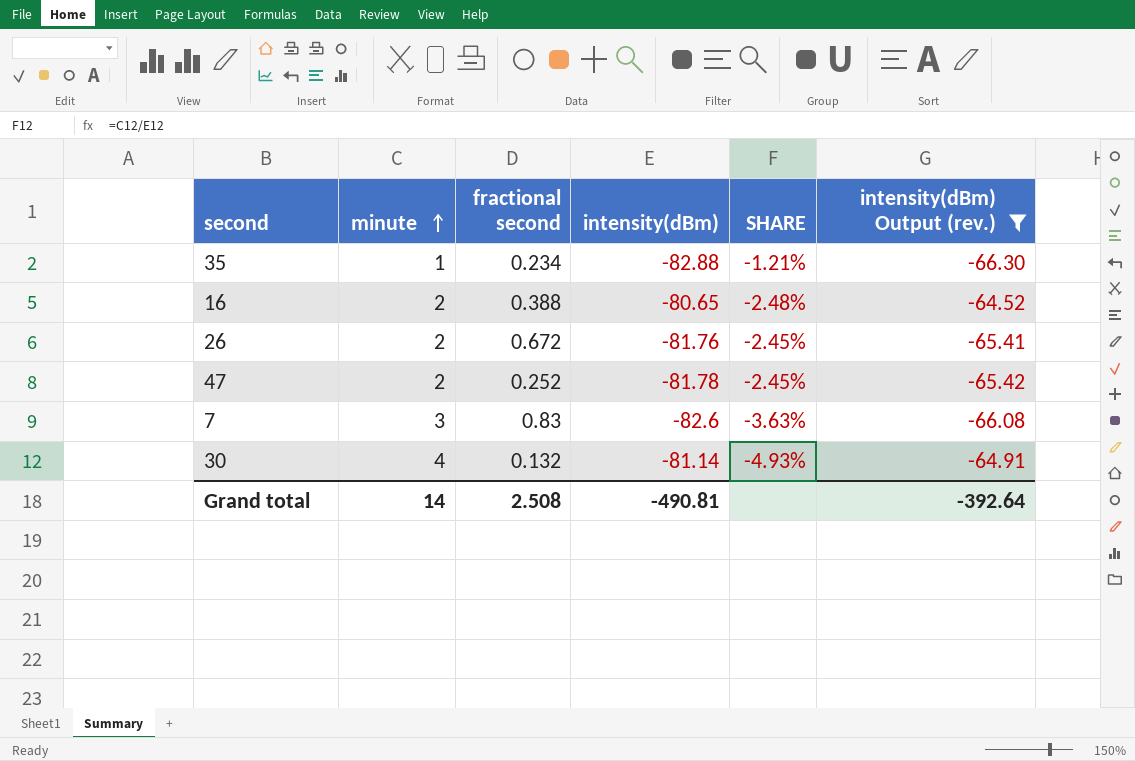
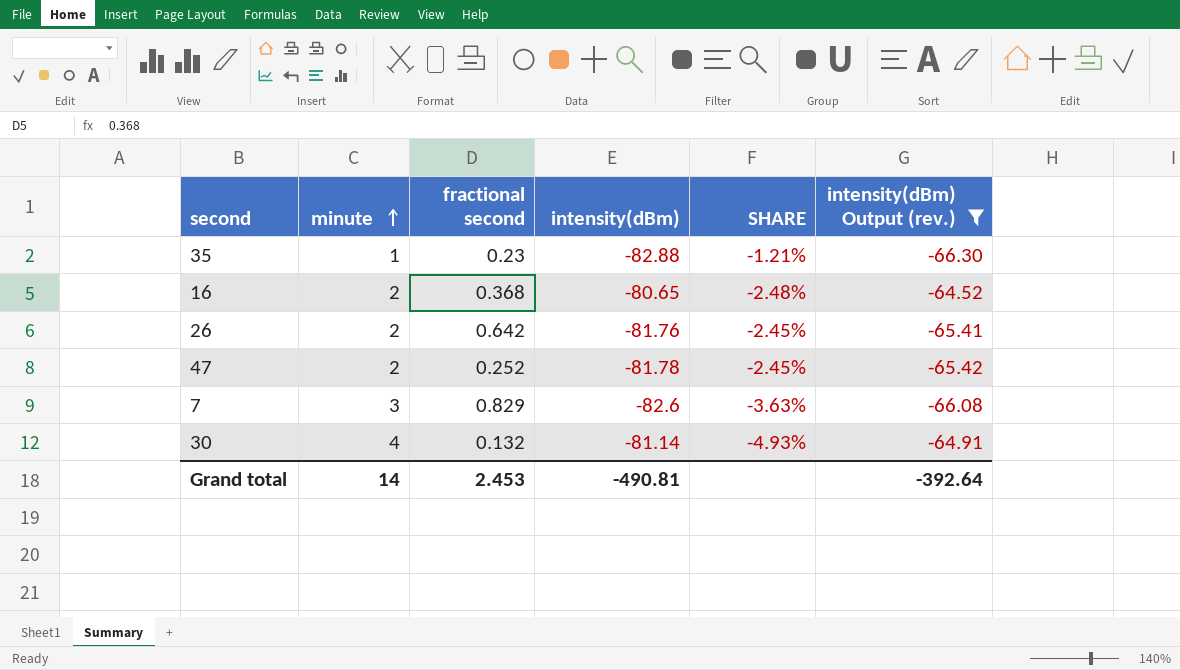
35 | fractional second: 0.234 -> 0.23
16 | fractional second: 0.388 -> 0.368
26 | fractional second: 0.672 -> 0.642
7 | fractional second: 0.83 -> 0.829
Grand total | fractional second: 2.508 -> 2.453

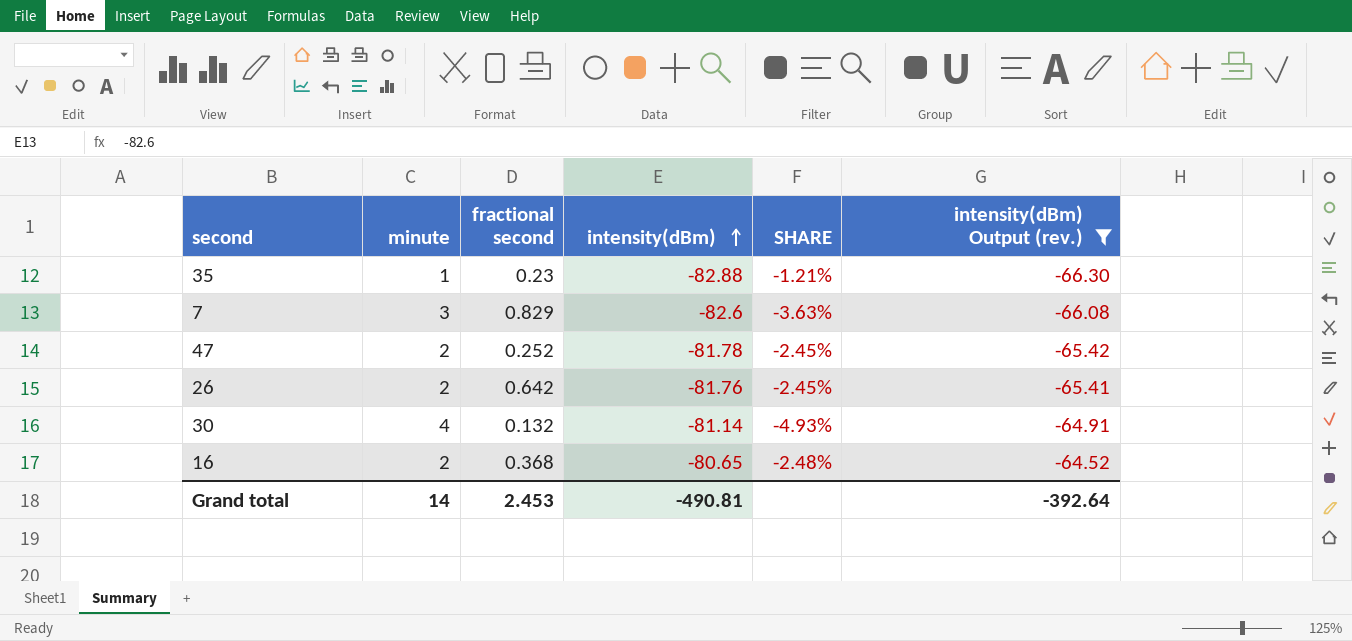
row order: minute ascending -> intensity(dBm) ascending

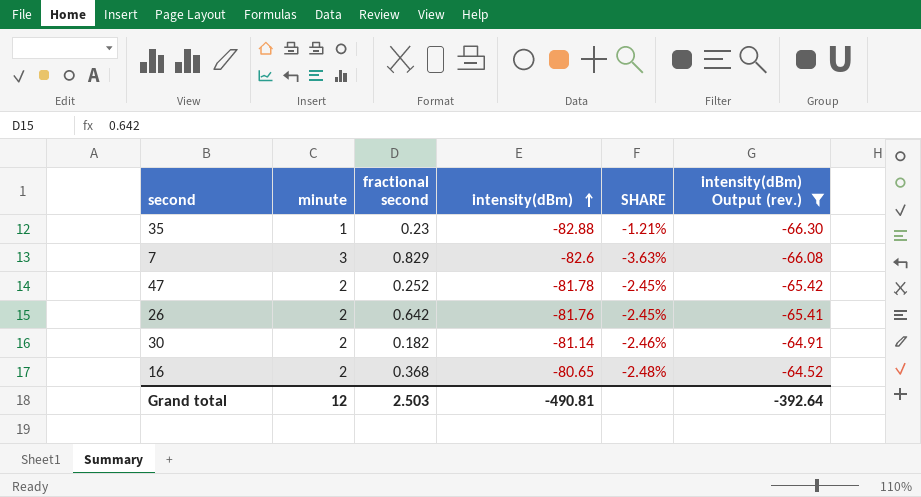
30 | minute: 4 -> 2
30 | fractional second: 0.132 -> 0.182
30 | SHARE: -4.93% -> -2.46%
Grand total | minute: 14 -> 12
Grand total | fractional second: 2.453 -> 2.503

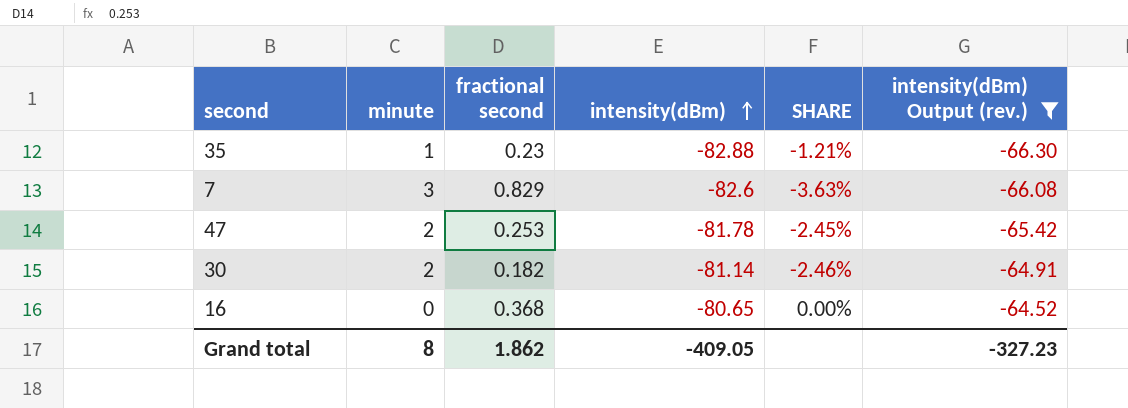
row 26: 2 | 0.642 | -81.76 | -2.45% | -65.41 -> none
47 | fractional second: 0.252 -> 0.253
16 | minute: 2 -> 0
16 | SHARE: -2.48% -> 0.00%
Grand total | minute: 12 -> 8
Grand total | fractional second: 2.503 -> 1.862
Grand total | intensity(dBm): -490.81 -> -409.05
Grand total | intensity(dBm) Output (rev.): -392.64 -> -327.23

